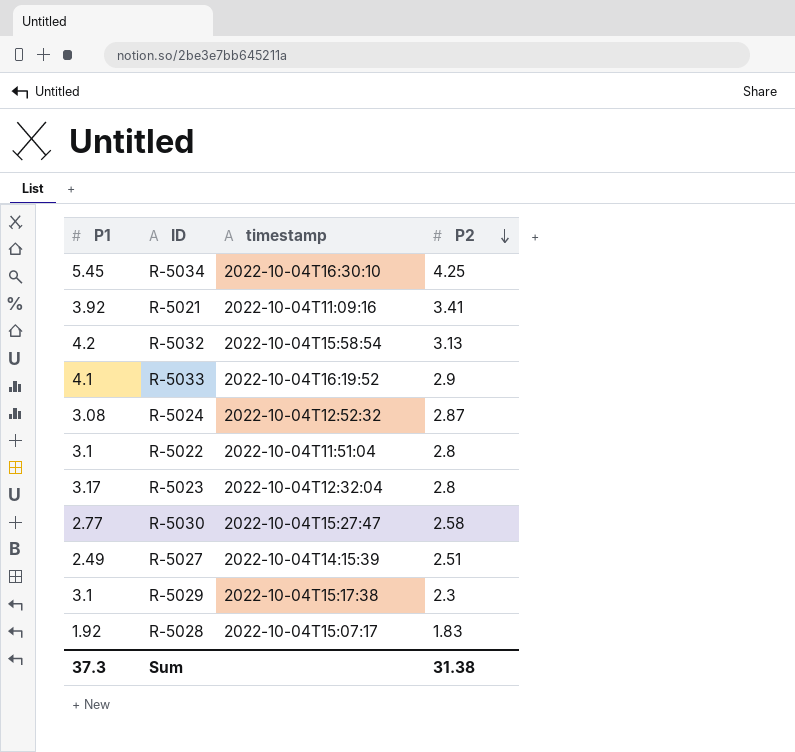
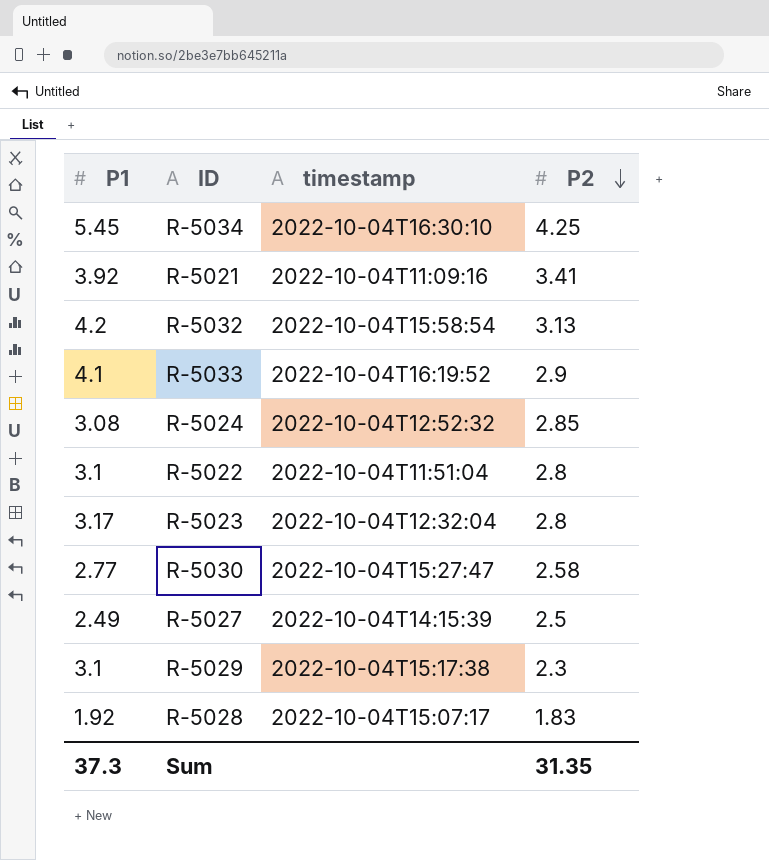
R-5024 | P2: 2.87 -> 2.85
R-5027 | P2: 2.51 -> 2.5
Sum | P2: 31.38 -> 31.35

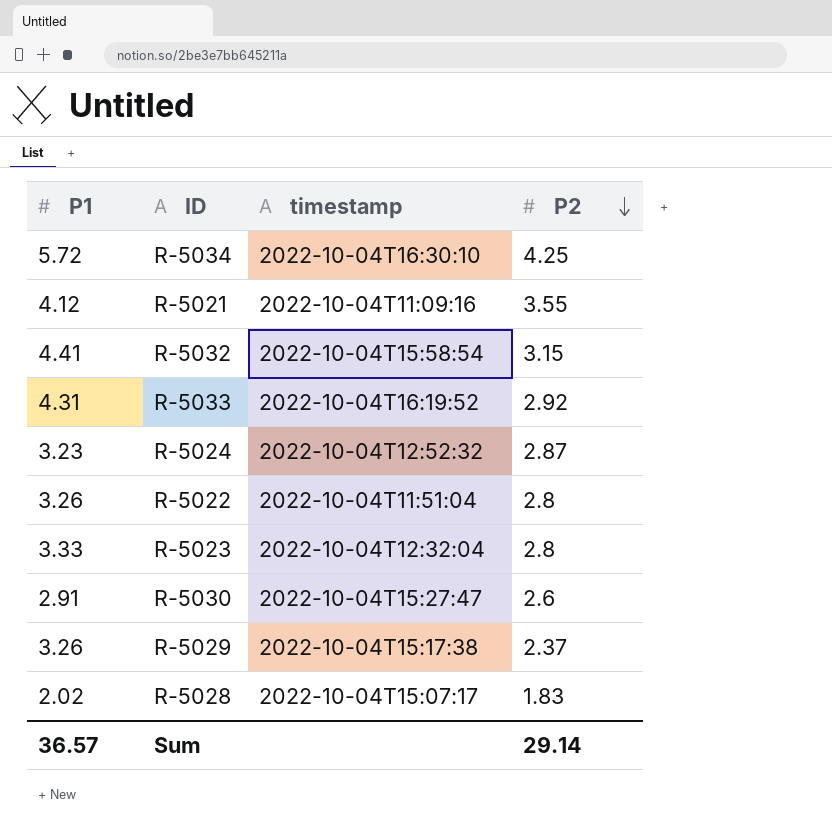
row R-5027: 2.49 | 2022-10-04T14:15:39 | 2.5 -> none
R-5034 | P1: 5.45 -> 5.72
R-5021 | P1: 3.92 -> 4.12
R-5021 | P2: 3.41 -> 3.55
R-5032 | P1: 4.2 -> 4.41
R-5032 | P2: 3.13 -> 3.15
R-5033 | P1: 4.1 -> 4.31
R-5033 | P2: 2.9 -> 2.92
R-5024 | P1: 3.08 -> 3.23
R-5024 | P2: 2.85 -> 2.87
R-5022 | P1: 3.1 -> 3.26
R-5023 | P1: 3.17 -> 3.33
R-5030 | P1: 2.77 -> 2.91
R-5030 | P2: 2.58 -> 2.6
R-5029 | P1: 3.1 -> 3.26
R-5029 | P2: 2.3 -> 2.37
R-5028 | P1: 1.92 -> 2.02
Sum | P1: 37.3 -> 36.57
Sum | P2: 31.35 -> 29.14

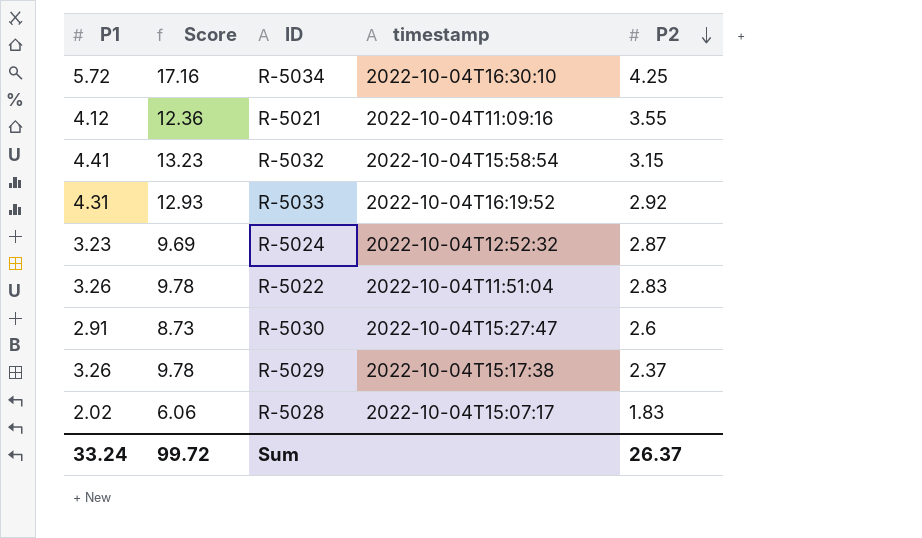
column Score | formula: none -> [P1] * 3
row R-5023: 3.33 | 2022-10-04T12:32:04 | 2.8 -> none
R-5022 | P2: 2.8 -> 2.83
Sum | P1: 36.57 -> 33.24
Sum | P2: 29.14 -> 26.37

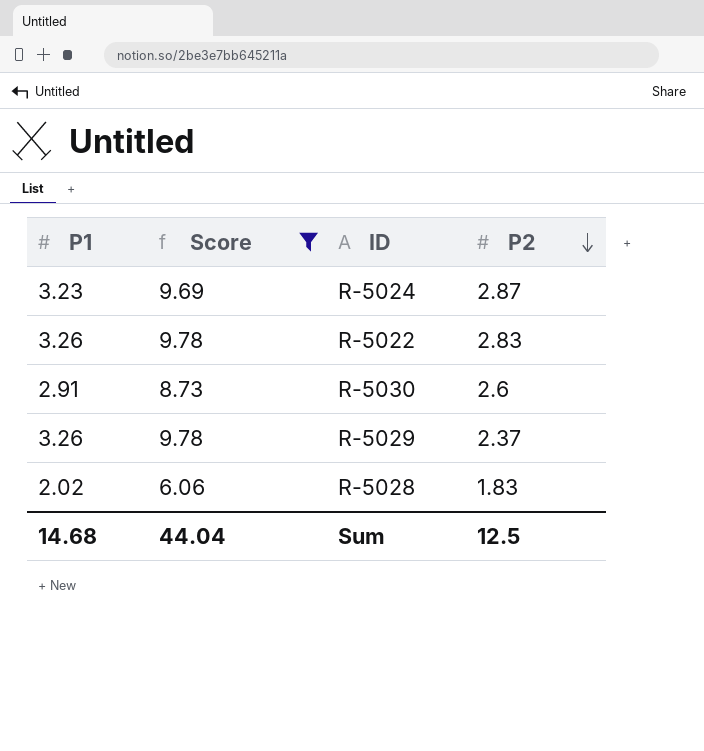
filter: none -> Score <= 9.78
column timestamp | position: 4 -> none
Sum | P1: 33.24 -> 14.68
Sum | Score: 99.72 -> 44.04
Sum | P2: 26.37 -> 12.5

